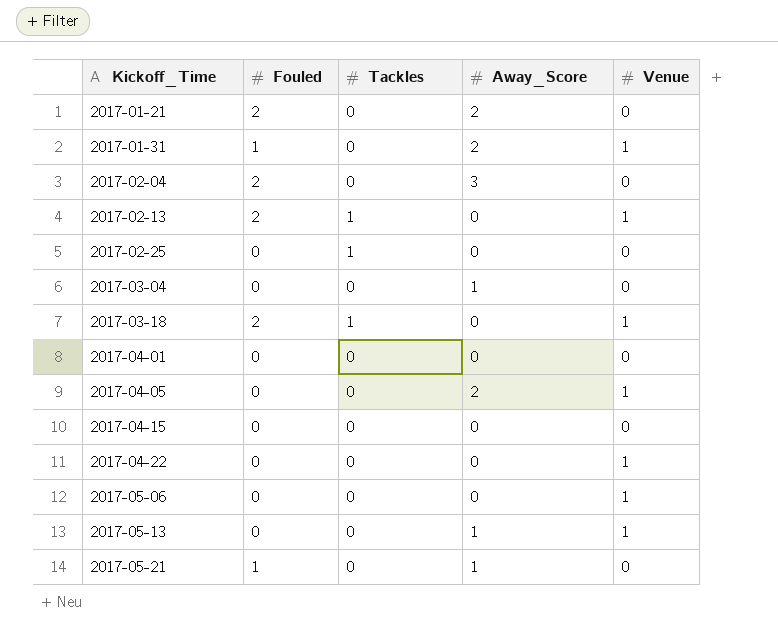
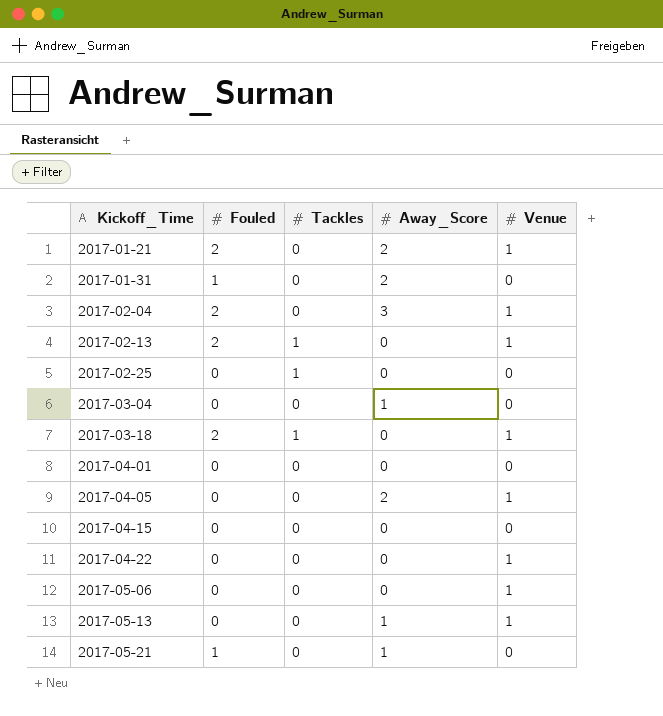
2017-01-21 | Venue: 0 -> 1
2017-01-31 | Venue: 1 -> 0
2017-02-04 | Venue: 0 -> 1

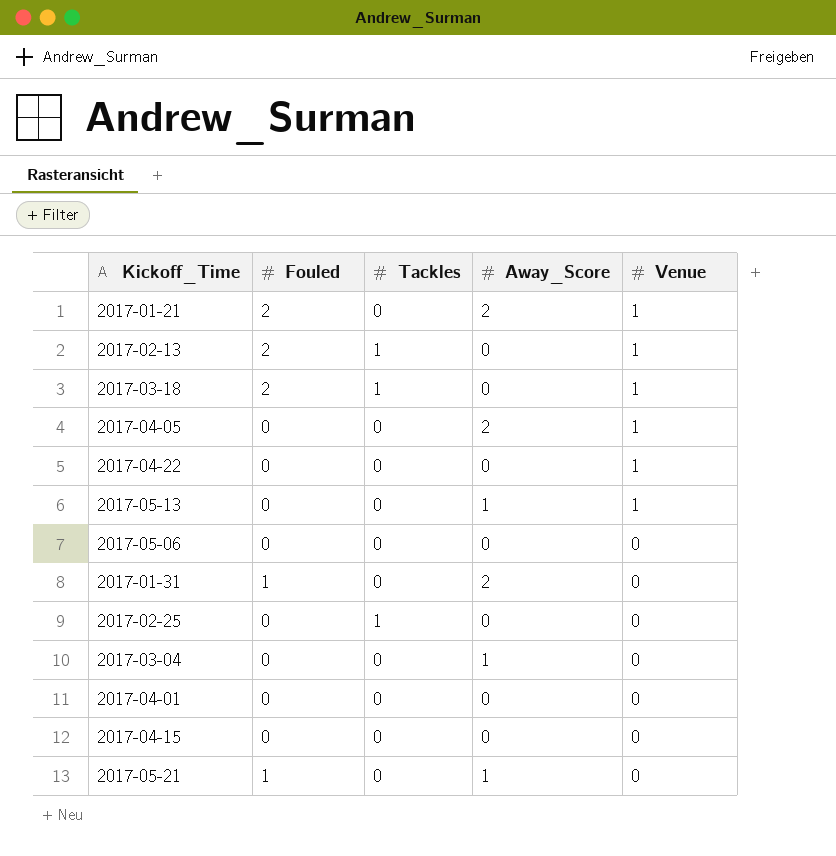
row order: Kickoff_Time ascending -> Venue descending
row 2017-02-04: 2 | 0 | 3 | 1 -> none
2017-05-06 | Venue: 1 -> 0

